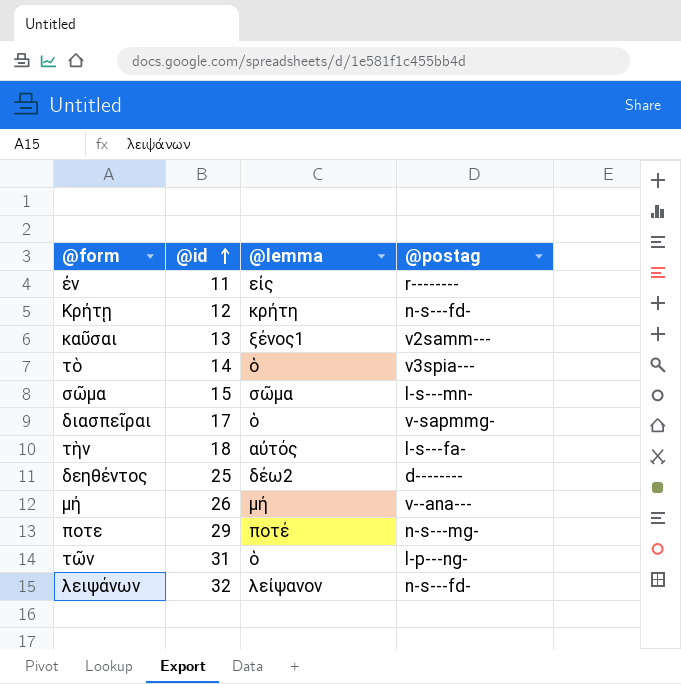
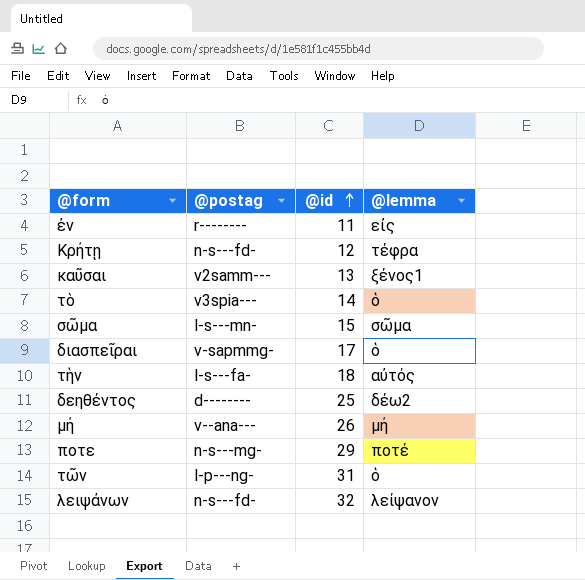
column @postag | position: 4 -> 2
Κρήτῃ | @lemma: κρήτη -> τέφρα

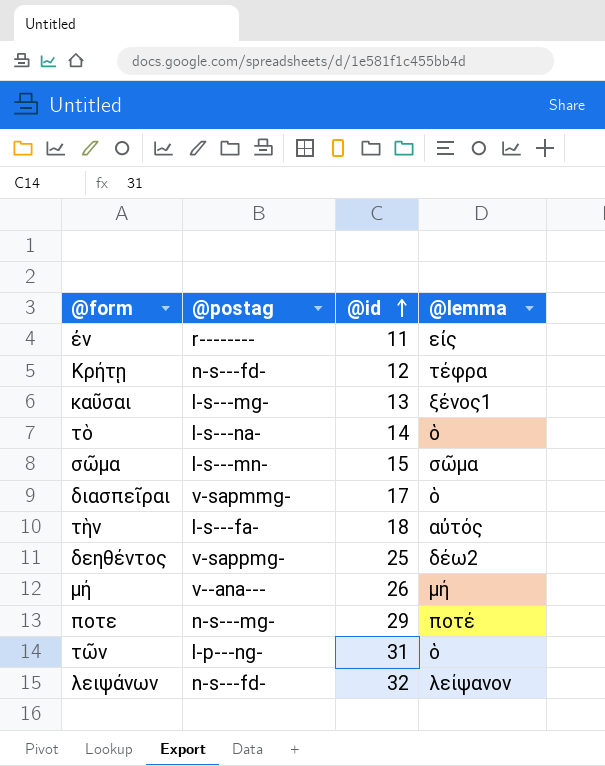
καῦσαι | @postag: v2samm--- -> l-s---mg-
τὸ | @postag: v3spia--- -> l-s---na-
δεηθέντος | @postag: d-------- -> v-sappmg-

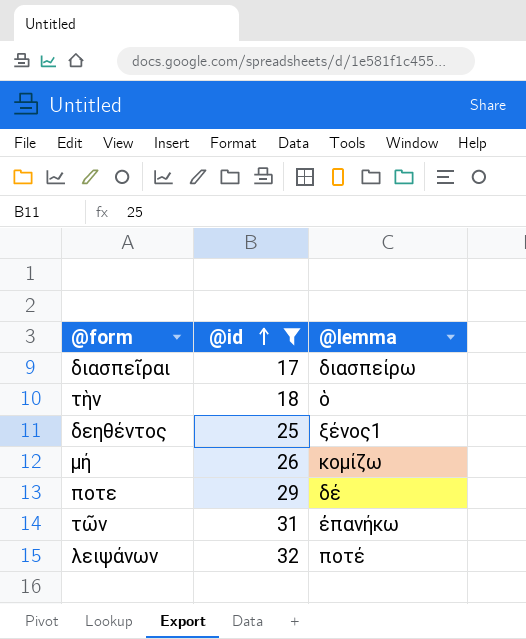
filter: none -> @id >= 17
column @postag | position: 2 -> none
διασπεῖραι | @lemma: ὁ -> διασπείρω
τὴν | @lemma: αὐτός -> ὁ
δεηθέντος | @lemma: δέω2 -> ξένος1
μή | @lemma: μή -> κομίζω
ποτε | @lemma: ποτέ -> δέ
τῶν | @lemma: ὁ -> ἐπανήκω
λειψάνων | @lemma: λείψανον -> ποτέ

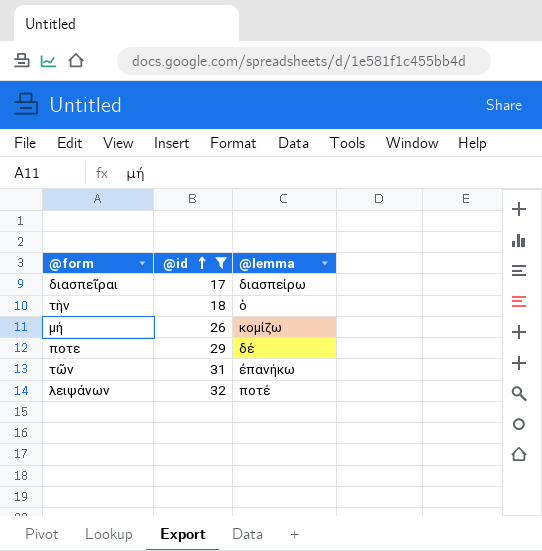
row δεηθέντος: 25 | ξένος1 -> none

